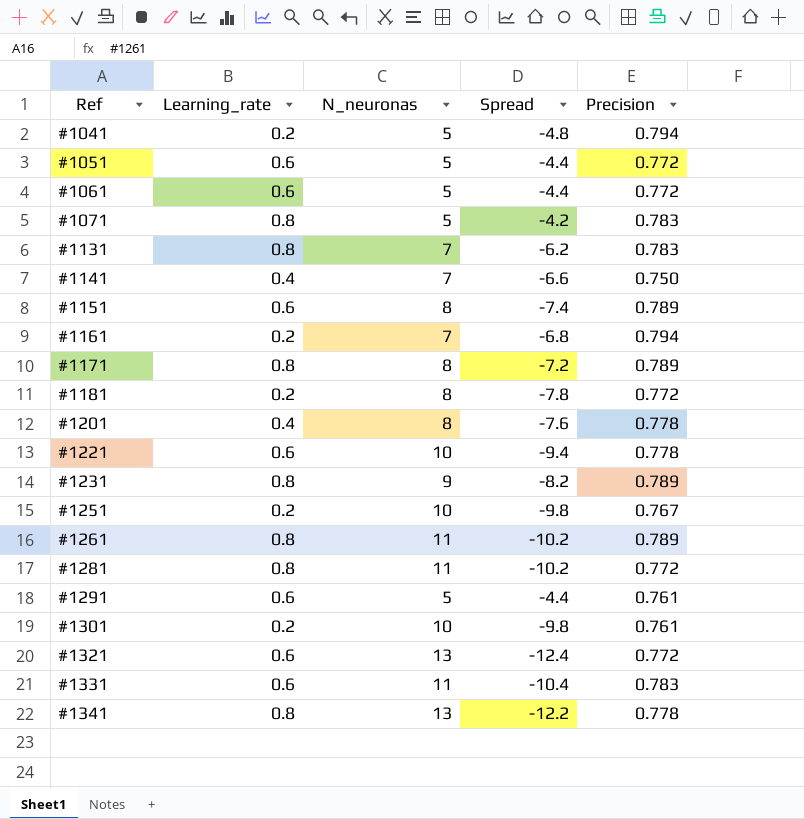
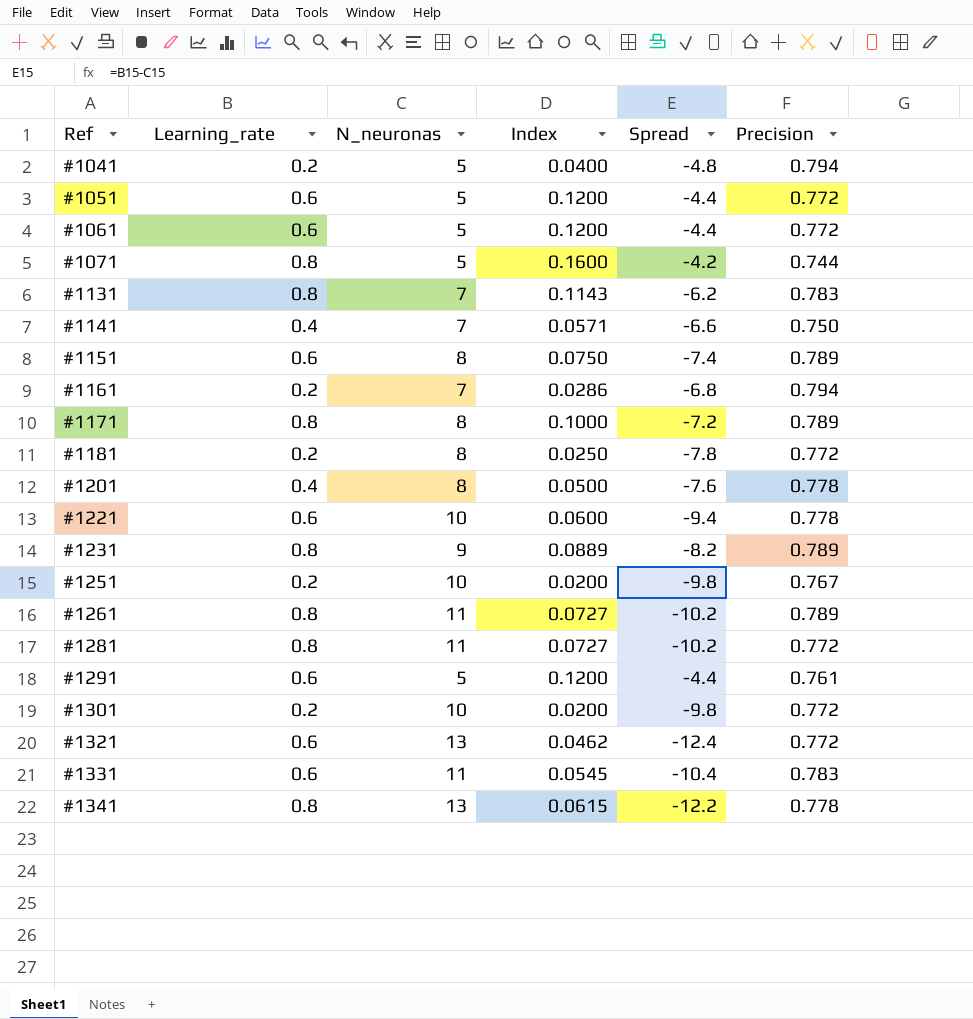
column Index | formula: none -> [Learning_rate] / [N_neuronas]
#1071 | Precision: 0.783 -> 0.744
#1301 | Precision: 0.761 -> 0.772

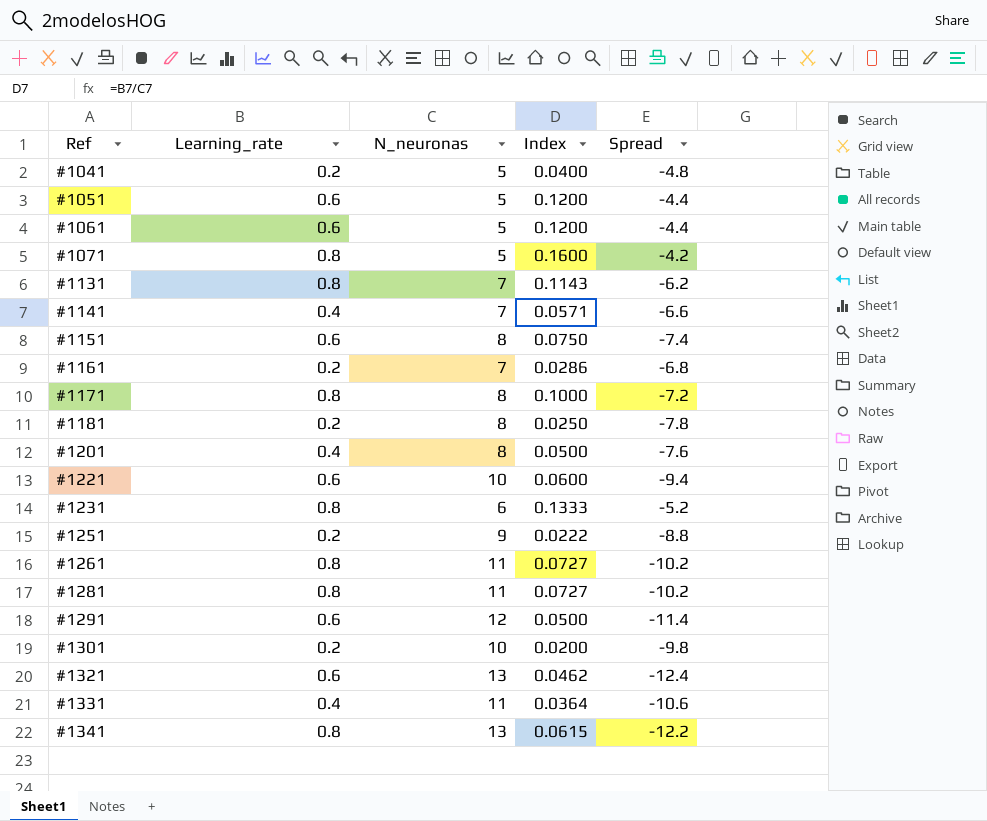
column Precision | position: 6 -> none
#1231 | N_neuronas: 9 -> 6
#1231 | Index: 0.0889 -> 0.1333
#1231 | Spread: -8.2 -> -5.2
#1251 | N_neuronas: 10 -> 9
#1251 | Index: 0.0200 -> 0.0222
#1251 | Spread: -9.8 -> -8.8
#1291 | N_neuronas: 5 -> 12
#1291 | Index: 0.1200 -> 0.0500
#1291 | Spread: -4.4 -> -11.4
#1331 | Learning_rate: 0.6 -> 0.4
#1331 | Index: 0.0545 -> 0.0364
#1331 | Spread: -10.4 -> -10.6

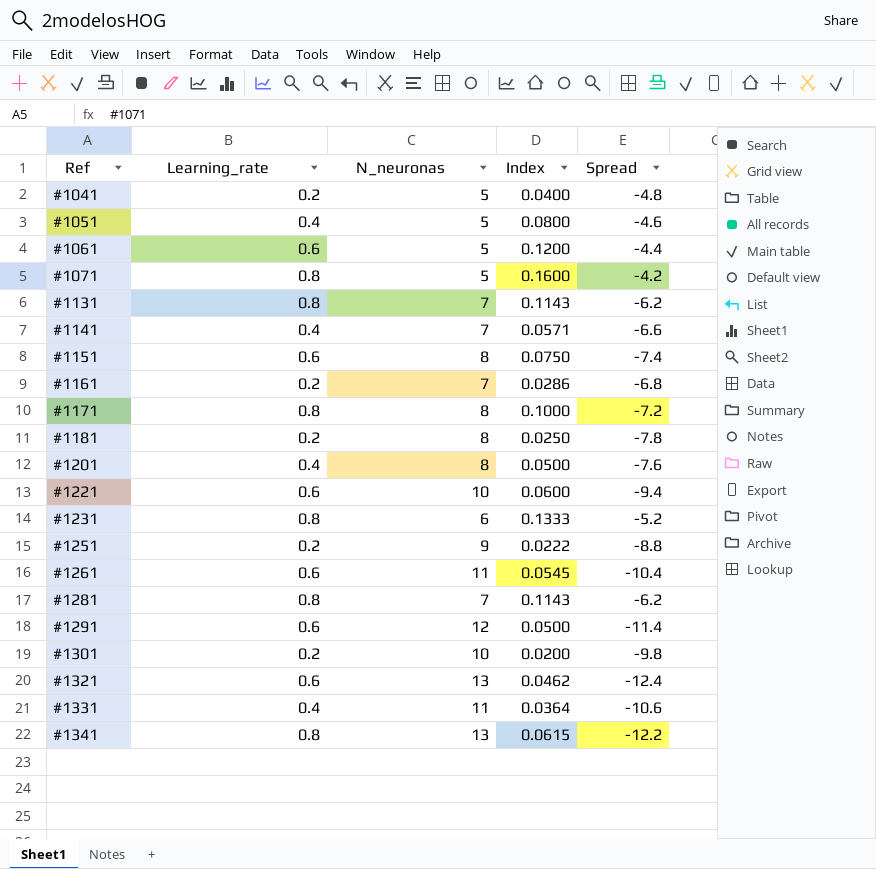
#1051 | Learning_rate: 0.6 -> 0.4
#1051 | Index: 0.1200 -> 0.0800
#1051 | Spread: -4.4 -> -4.6
#1261 | Learning_rate: 0.8 -> 0.6
#1261 | Index: 0.0727 -> 0.0545
#1261 | Spread: -10.2 -> -10.4
#1281 | N_neuronas: 11 -> 7
#1281 | Index: 0.0727 -> 0.1143
#1281 | Spread: -10.2 -> -6.2

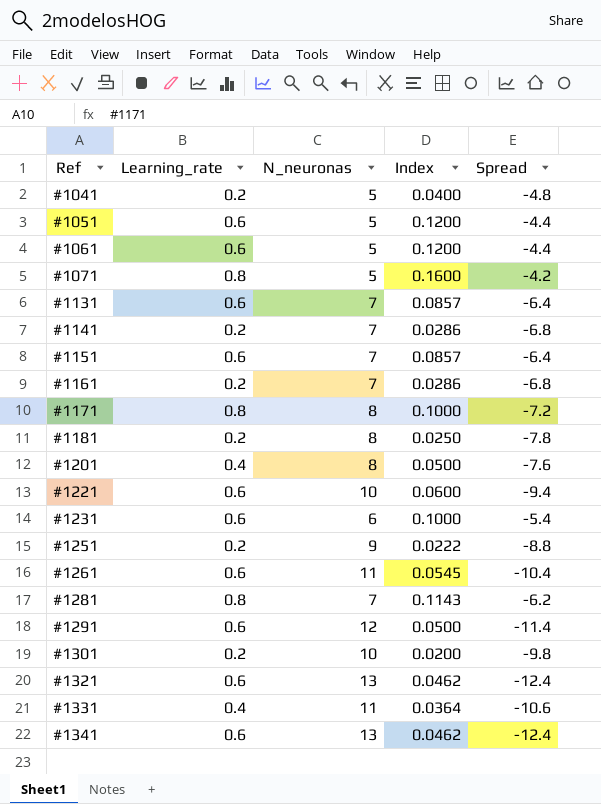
#1051 | Learning_rate: 0.4 -> 0.6
#1051 | Index: 0.0800 -> 0.1200
#1051 | Spread: -4.6 -> -4.4
#1131 | Learning_rate: 0.8 -> 0.6
#1131 | Index: 0.1143 -> 0.0857
#1131 | Spread: -6.2 -> -6.4
#1141 | Learning_rate: 0.4 -> 0.2
#1141 | Index: 0.0571 -> 0.0286
#1141 | Spread: -6.6 -> -6.8
#1151 | N_neuronas: 8 -> 7
#1151 | Index: 0.0750 -> 0.0857
#1151 | Spread: -7.4 -> -6.4
#1231 | Learning_rate: 0.8 -> 0.6
#1231 | Index: 0.1333 -> 0.1000
#1231 | Spread: -5.2 -> -5.4
#1341 | Learning_rate: 0.8 -> 0.6
#1341 | Index: 0.0615 -> 0.0462
#1341 | Spread: -12.2 -> -12.4

